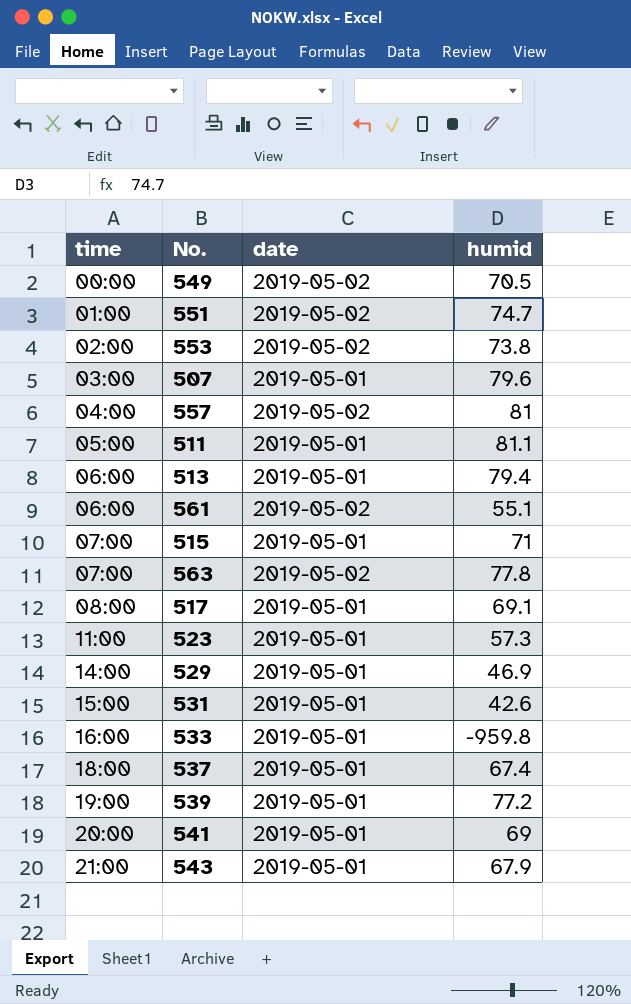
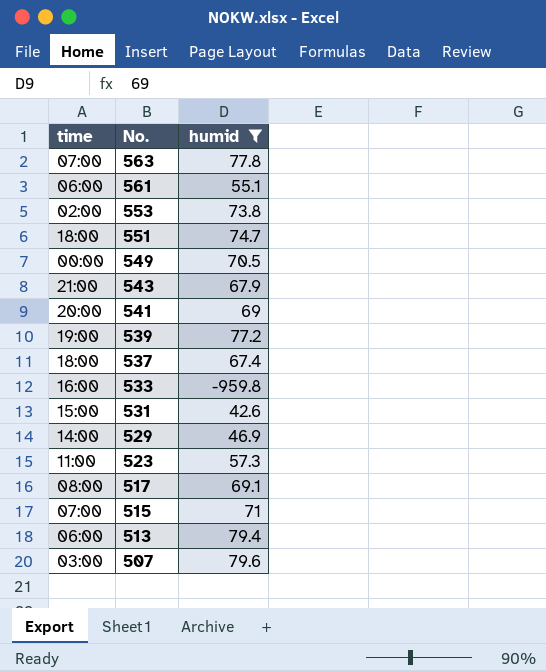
filter: none -> humid <= 79.6
row order: time ascending -> No. descending
column date | position: 3 -> none
551 | time: 01:00 -> 18:00

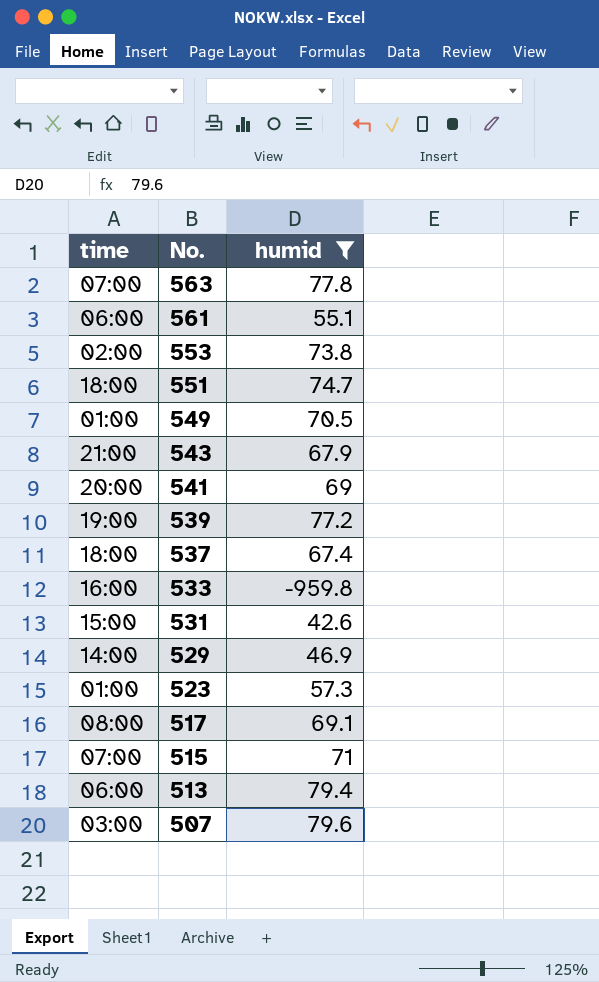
549 | time: 00:00 -> 01:00
523 | time: 11:00 -> 01:00

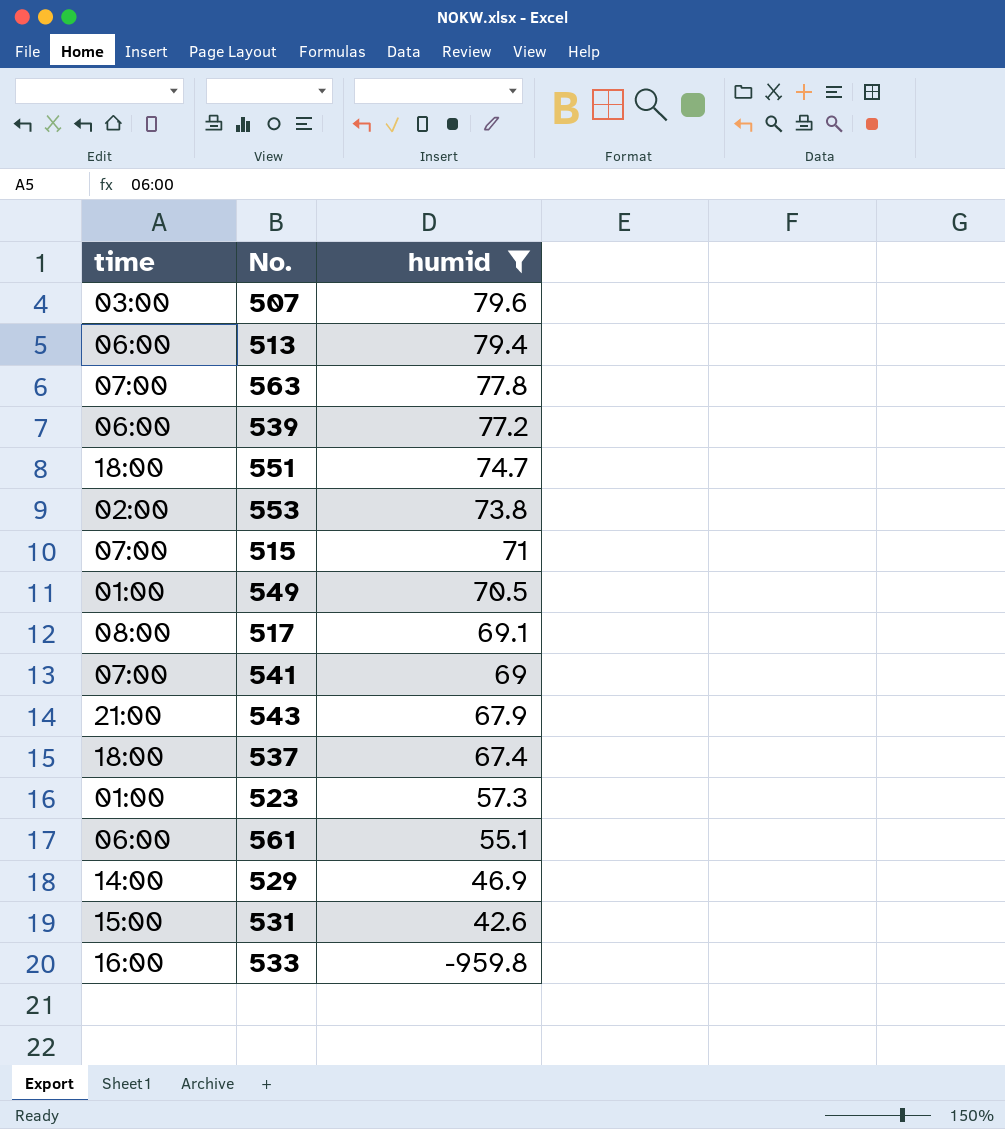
row order: No. descending -> humid descending
539 | time: 19:00 -> 06:00
541 | time: 20:00 -> 07:00

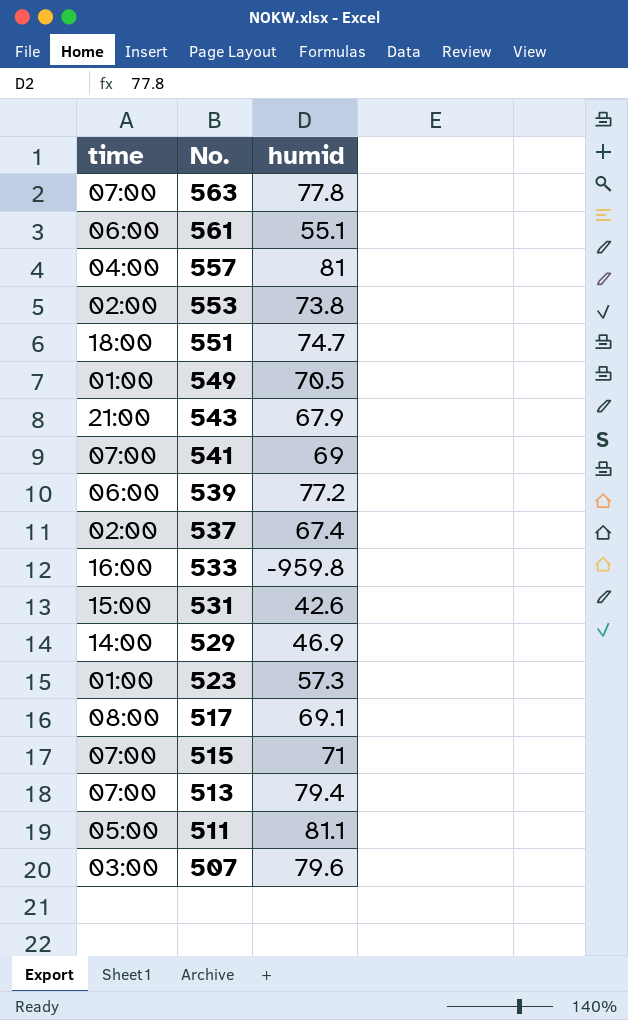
filter: humid <= 79.6 -> none
row order: humid descending -> No. descending
537 | time: 18:00 -> 02:00
513 | time: 06:00 -> 07:00

